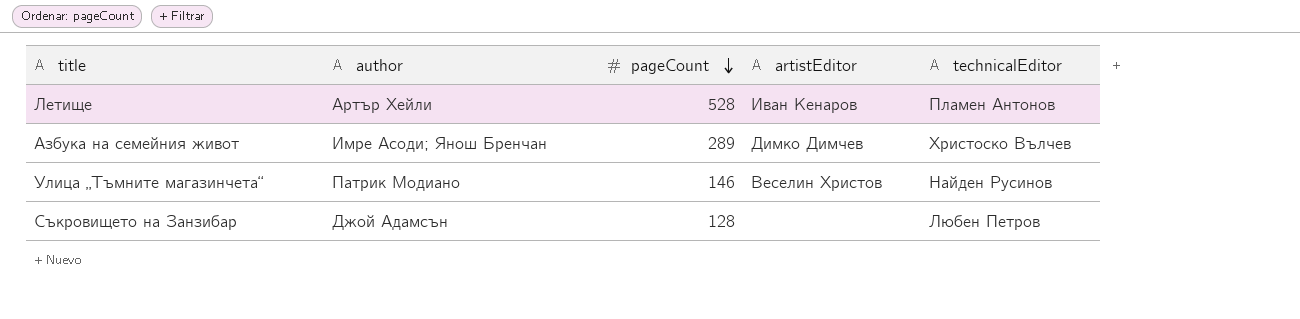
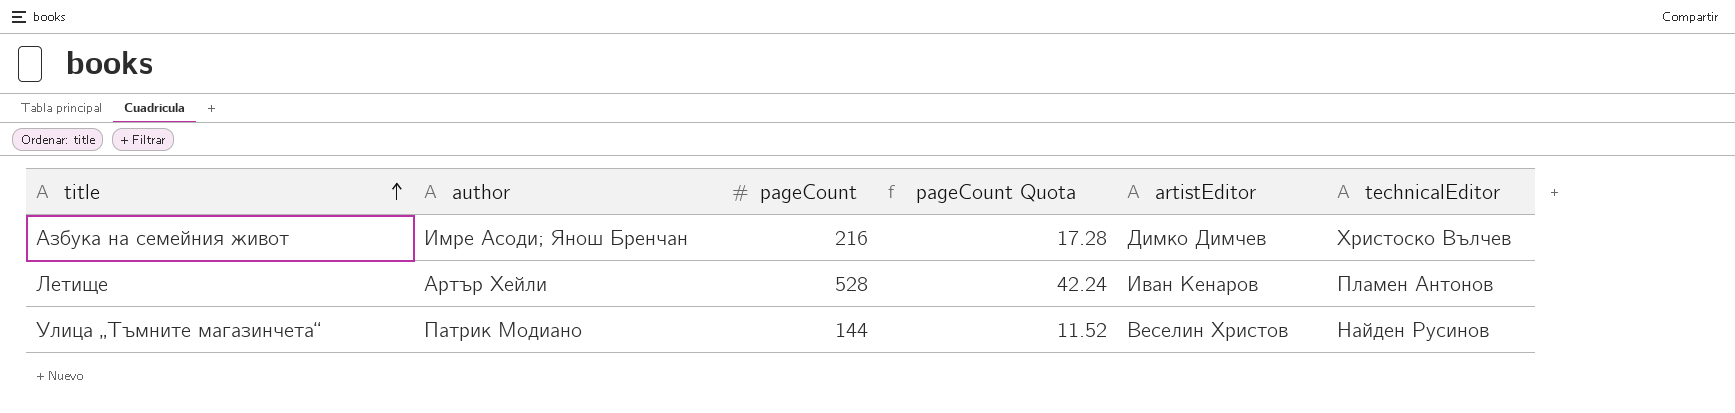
row order: pageCount descending -> title ascending
column pageCount Quota | formula: none -> [pageCount] * 0.08
row Съкровището на Занзибар: Джой Адамсън | 128 | none | Любен Петров -> none
Азбука на семейния живот | pageCount: 289 -> 216
Улица „Тъмните магазинчета“ | pageCount: 146 -> 144

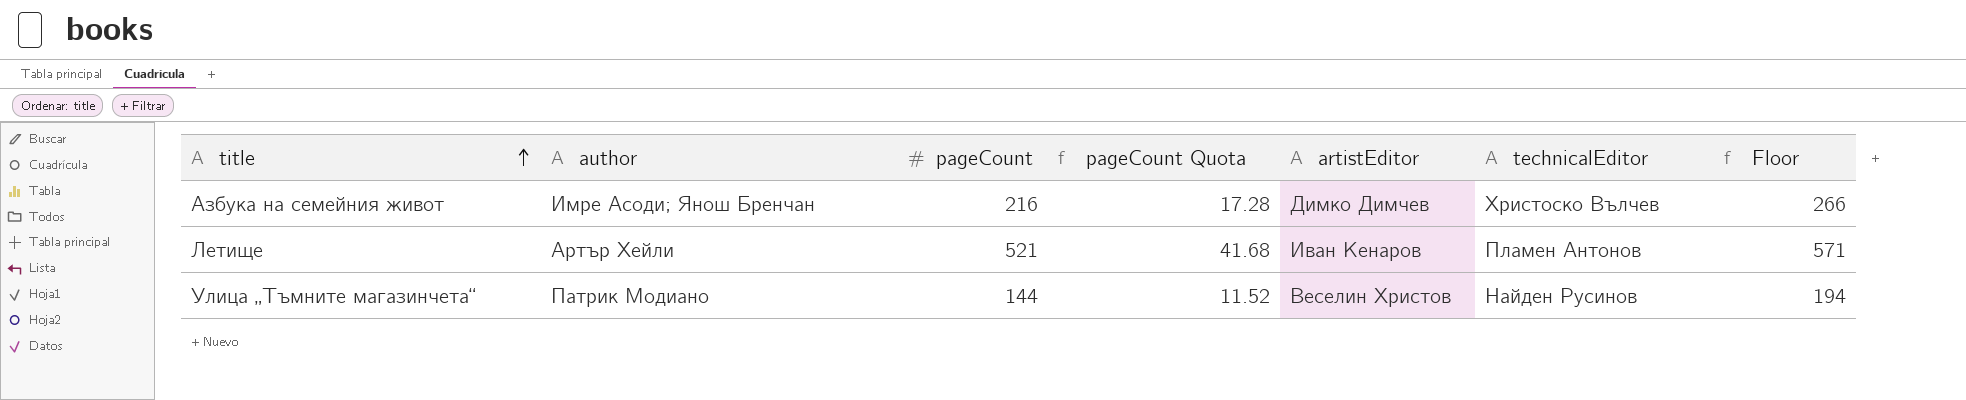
column Floor | formula: none -> [pageCount] + 50
Летище | pageCount: 528 -> 521
Летище | pageCount Quota: 42.24 -> 41.68

